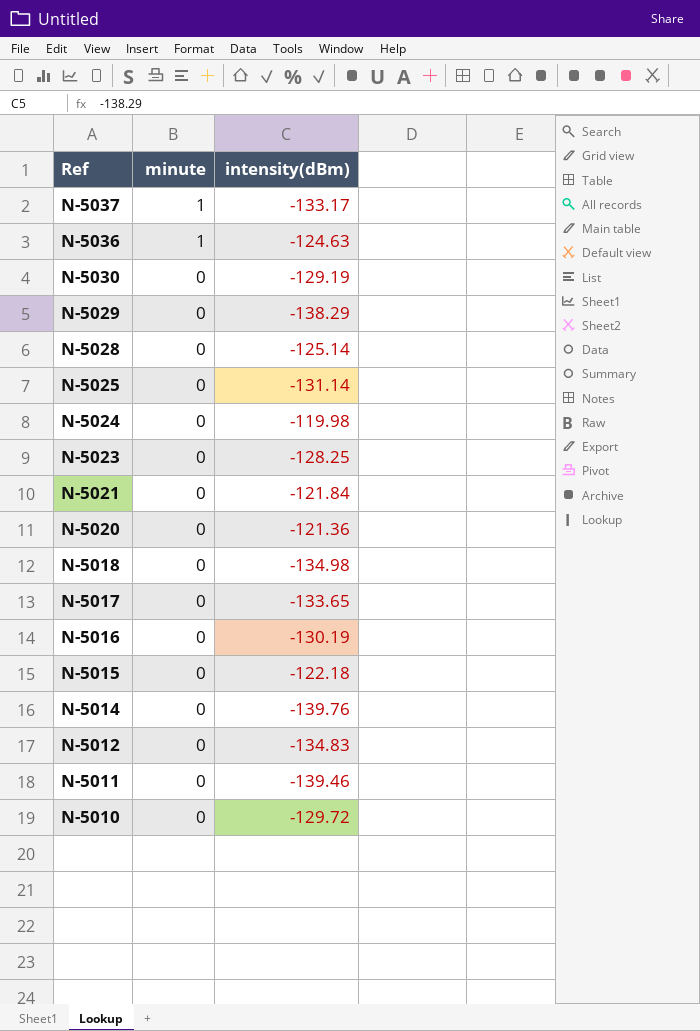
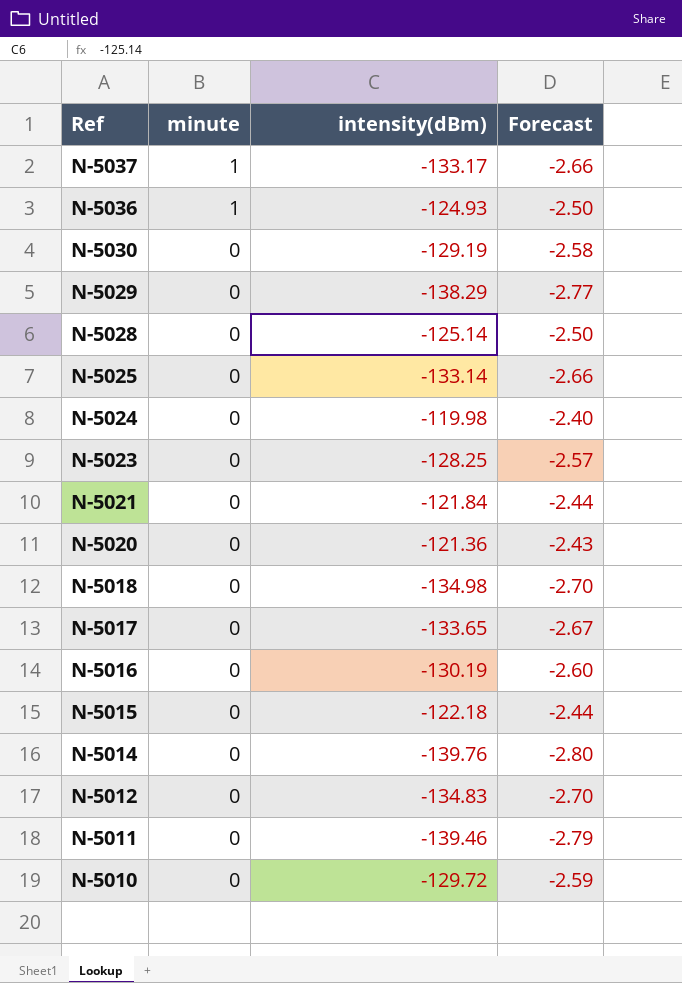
column Forecast | formula: none -> [intensity(dBm)] * 0.02
N-5036 | intensity(dBm): -124.63 -> -124.93
N-5025 | intensity(dBm): -131.14 -> -133.14

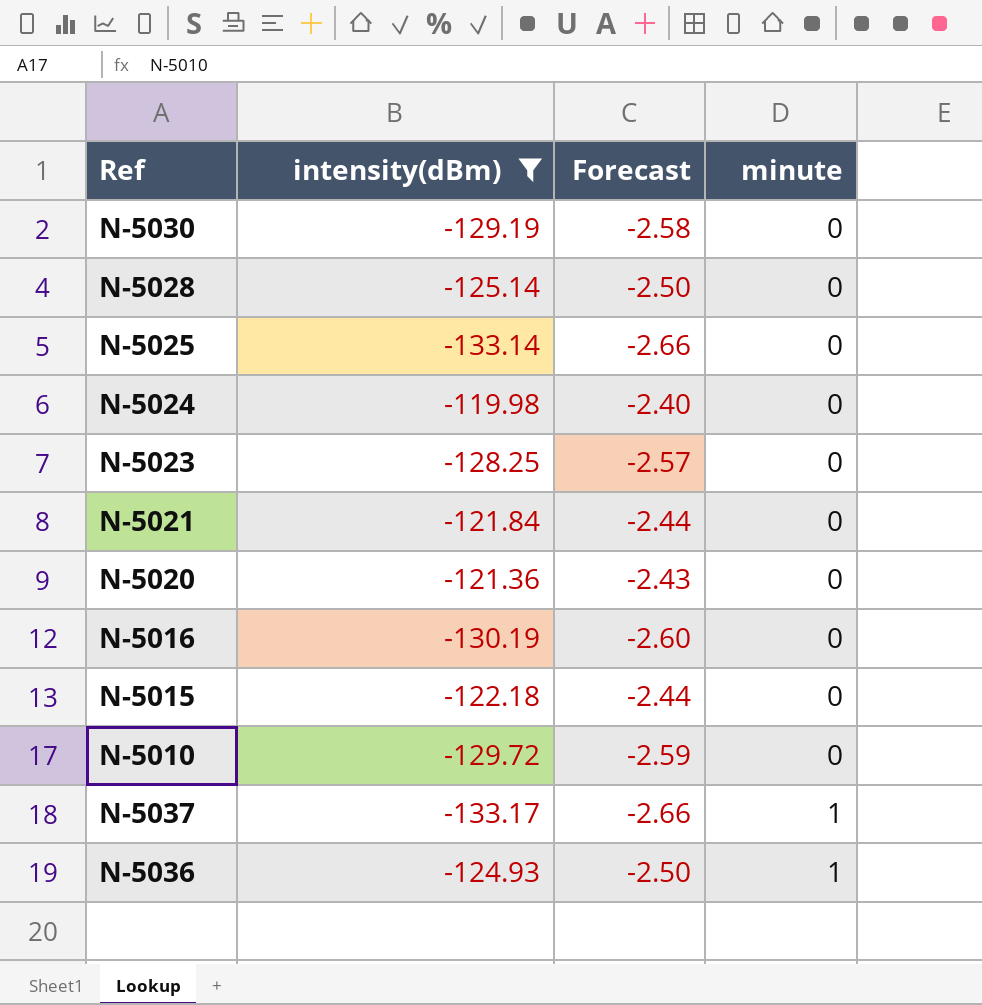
filter: none -> intensity(dBm) >= -133.17
row order: Ref descending -> minute ascending
column minute | position: 2 -> 4

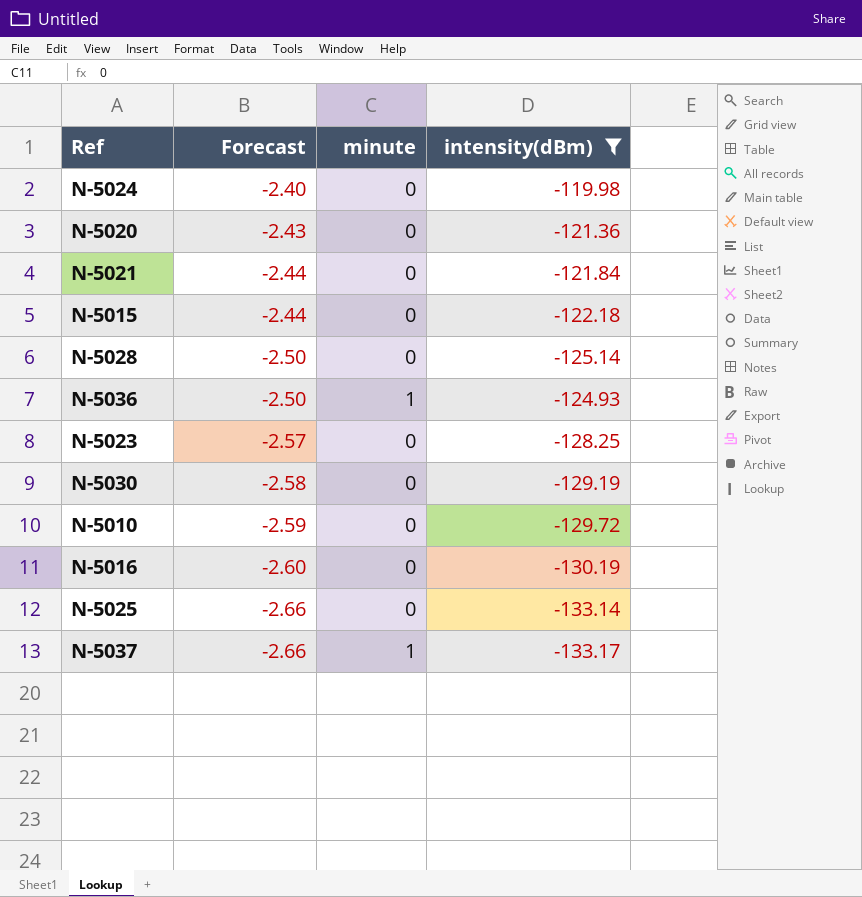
row order: minute ascending -> Forecast descending
column intensity(dBm) | position: 2 -> 4

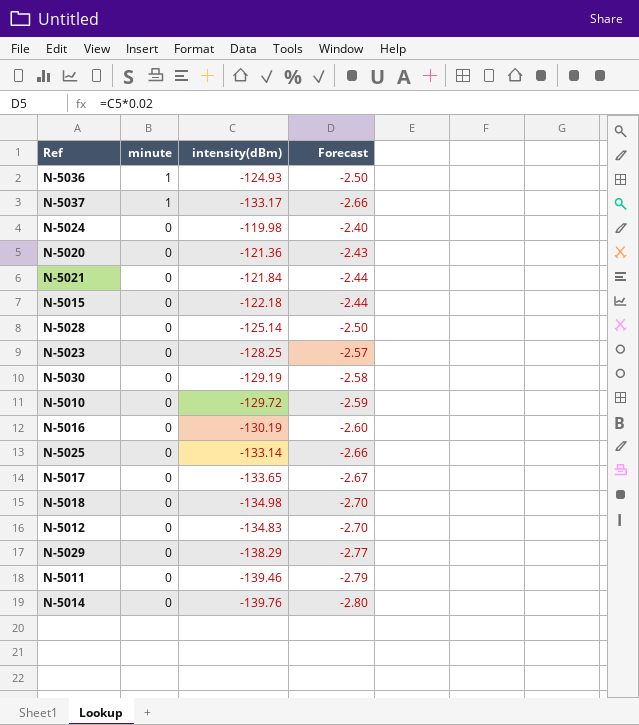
filter: intensity(dBm) >= -133.17 -> none
row order: Forecast descending -> minute descending
column Forecast | position: 2 -> 4

